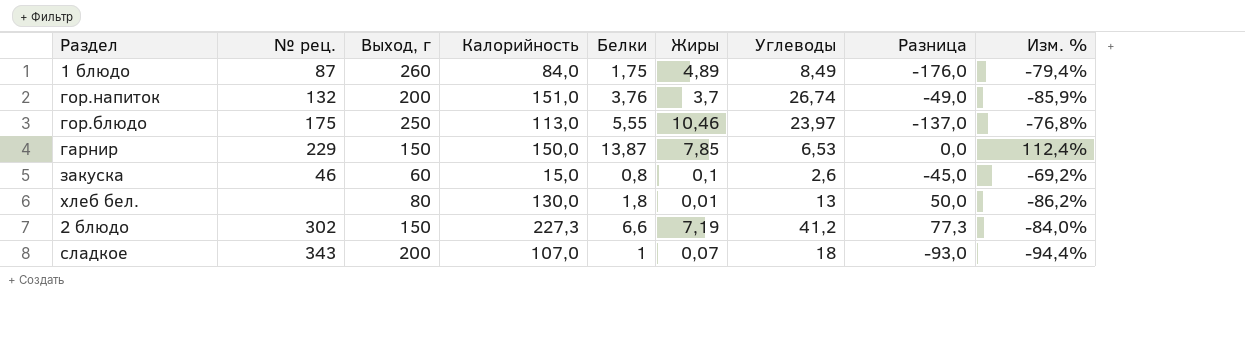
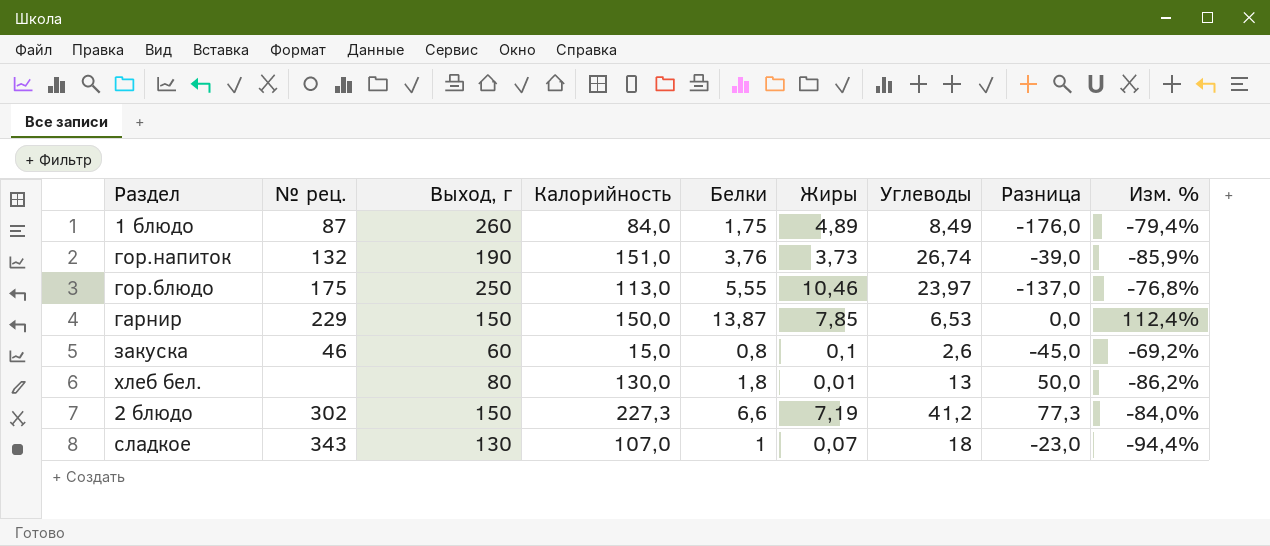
гор.напиток | Выход, г: 200 -> 190
гор.напиток | Жиры: 3,7 -> 3,73
гор.напиток | Разница: -49,0 -> -39,0
сладкое | Выход, г: 200 -> 130
сладкое | Разница: -93,0 -> -23,0

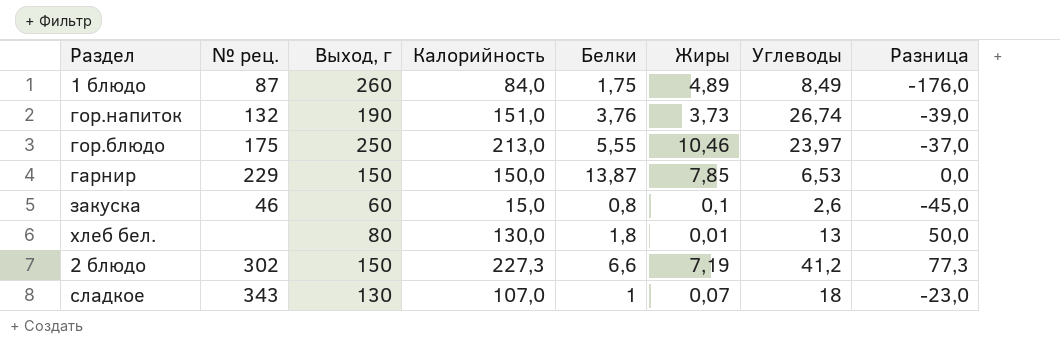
column Изм. % | formula: ([Белки] - [Углеводы]) / [Углеводы] -> none
гор.блюдо | Калорийность: 113,0 -> 213,0
гор.блюдо | Разница: -137,0 -> -37,0

